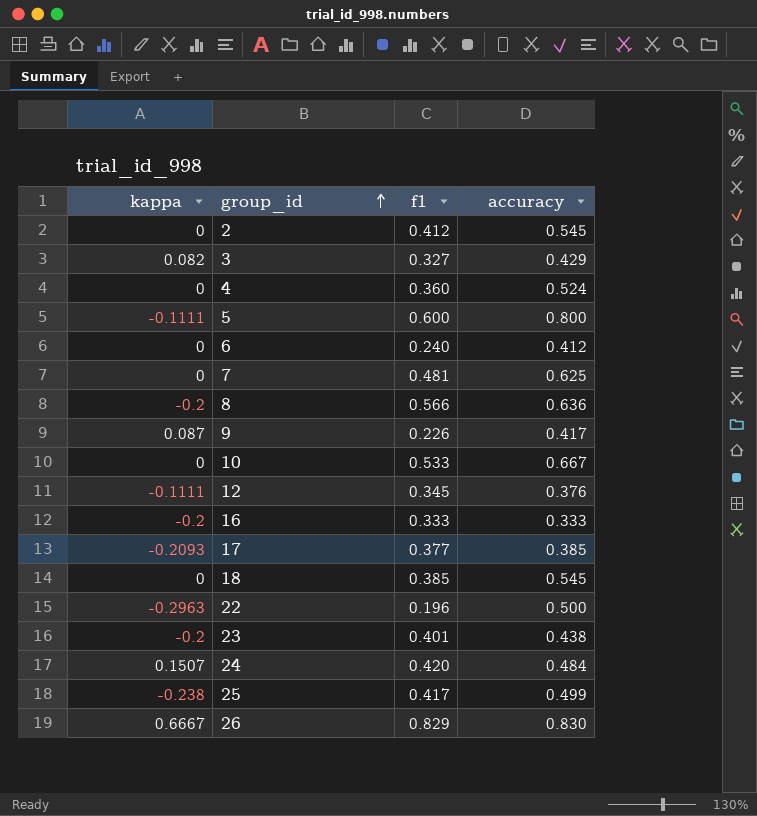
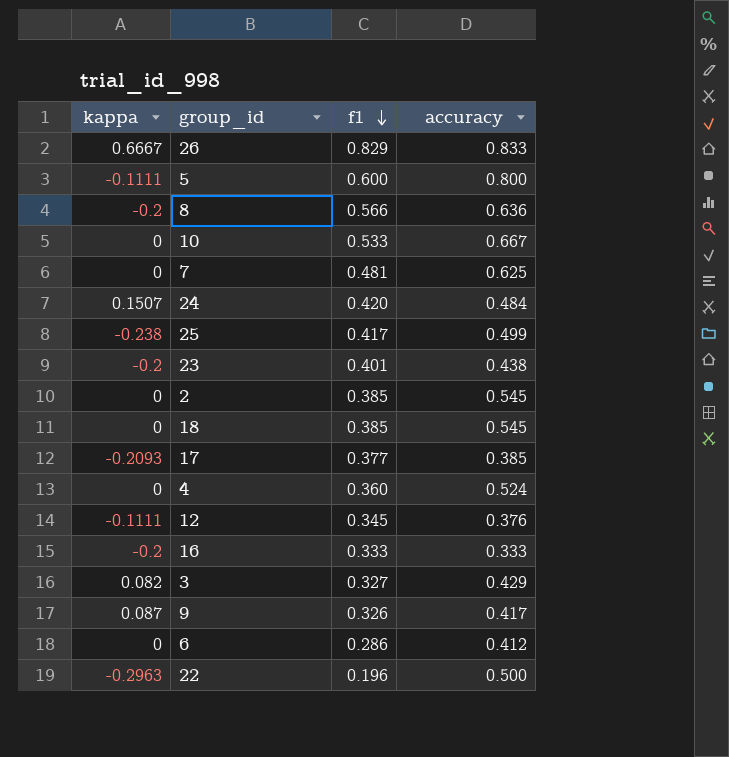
row order: group_id ascending -> f1 descending
26 | accuracy: 0.830 -> 0.833
2 | f1: 0.412 -> 0.385
9 | f1: 0.226 -> 0.326
6 | f1: 0.240 -> 0.286

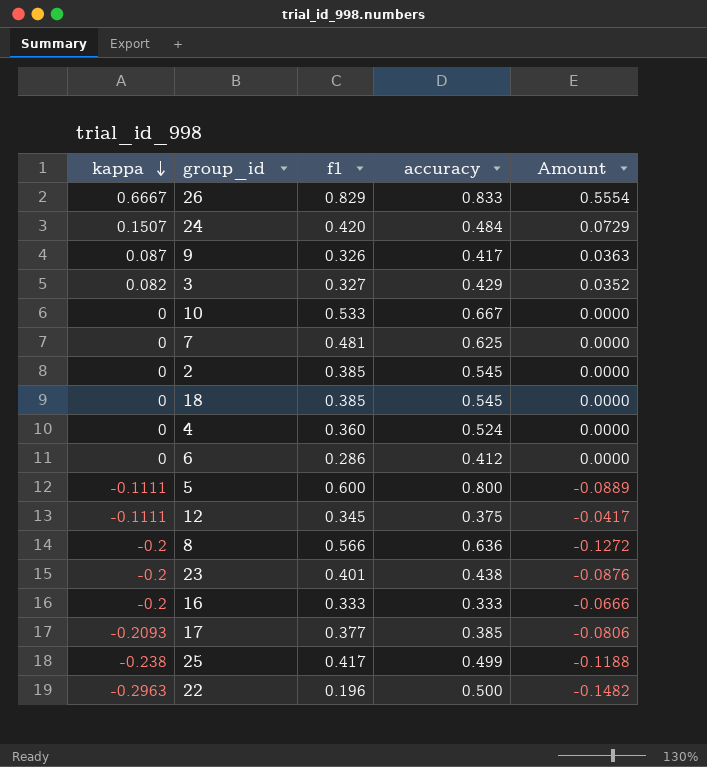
row order: f1 descending -> kappa descending
column Amount | formula: none -> [kappa] * [accuracy]
12 | accuracy: 0.376 -> 0.375

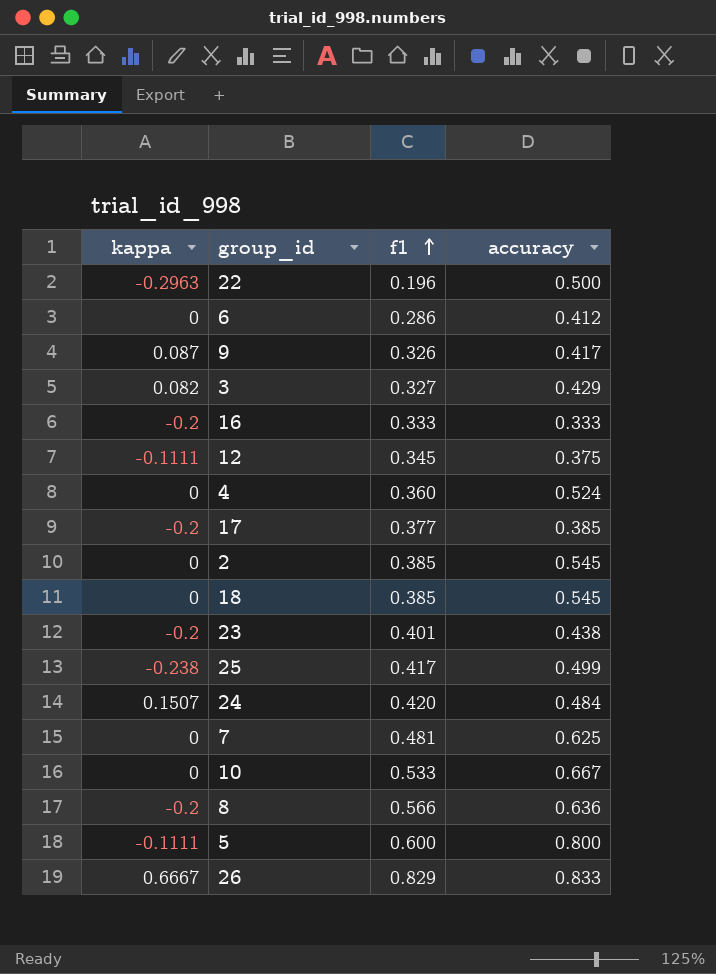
row order: kappa descending -> f1 ascending
column Amount | formula: [kappa] * [accuracy] -> none
17 | kappa: -0.2093 -> -0.2

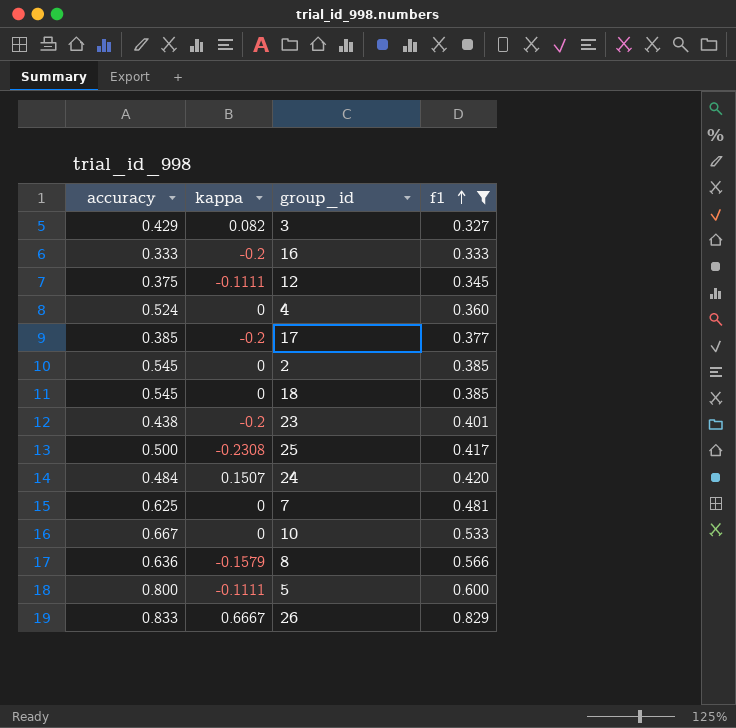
filter: none -> f1 >= 0.327
column accuracy | position: 4 -> 1
25 | accuracy: 0.499 -> 0.500
25 | kappa: -0.238 -> -0.2308
8 | kappa: -0.2 -> -0.1579

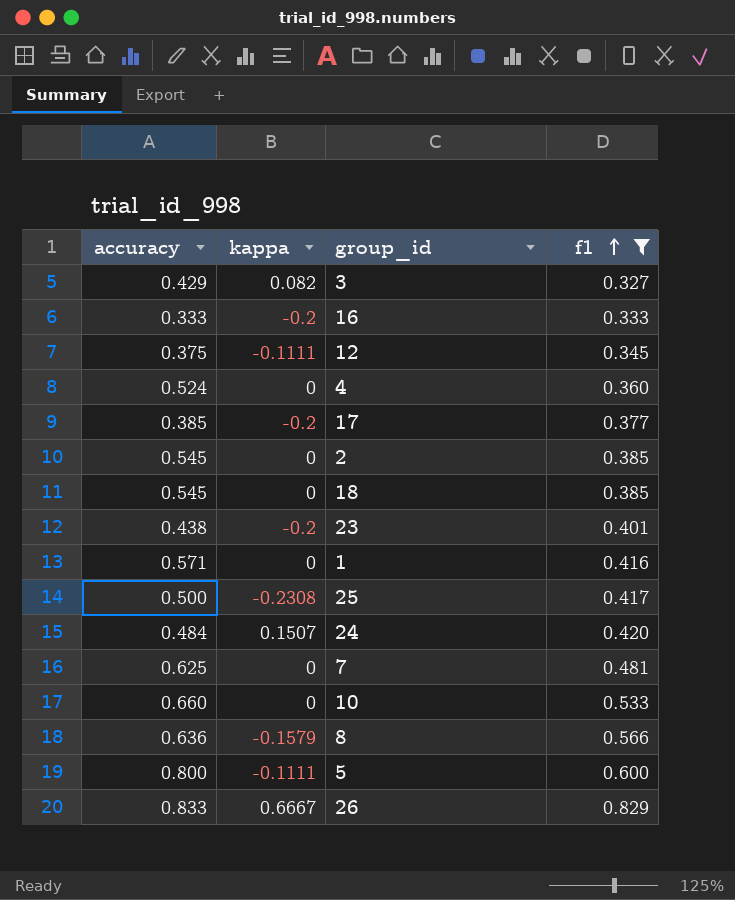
row 1: none -> 0.571 | 0 | 0.416
10 | accuracy: 0.667 -> 0.660

